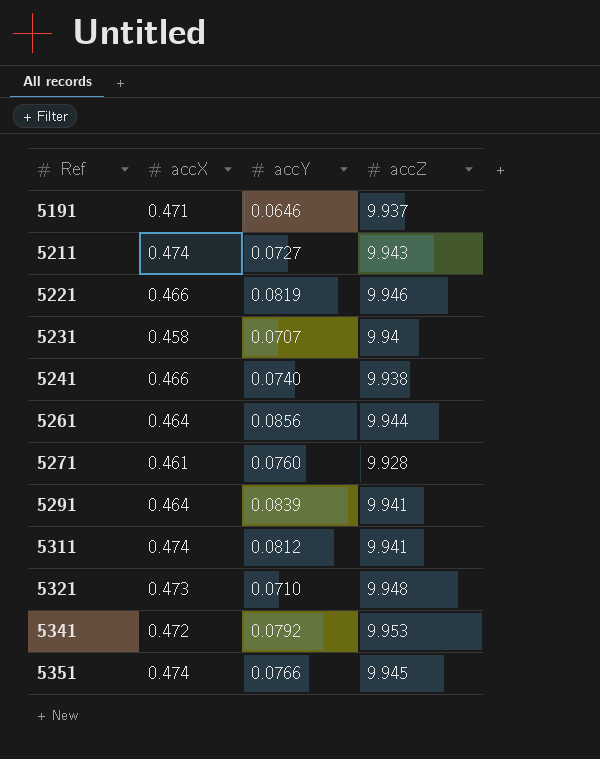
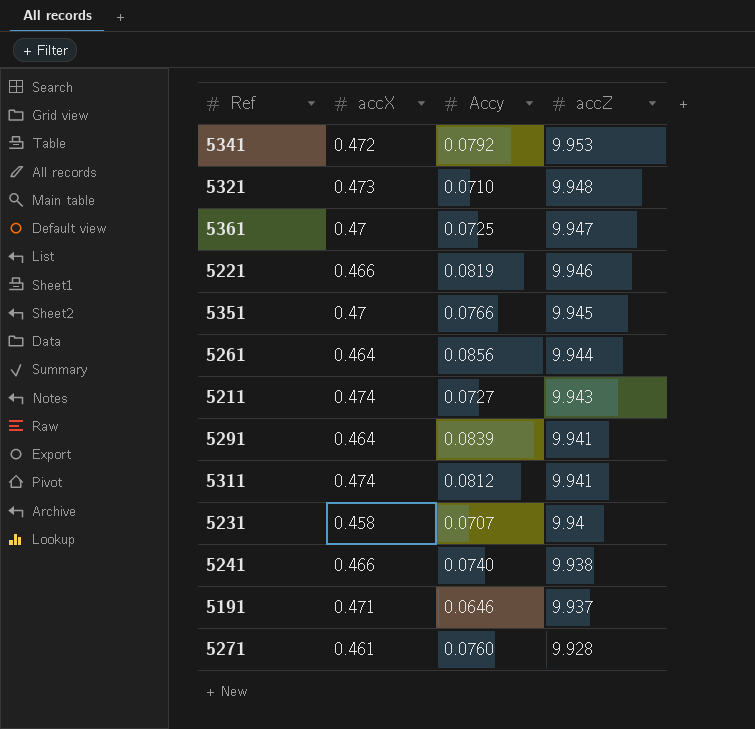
row order: Ref ascending -> accZ descending
column name: accY -> Accy
row 5361: none -> 0.47 | 0.0725 | 9.947
5351 | accX: 0.474 -> 0.47

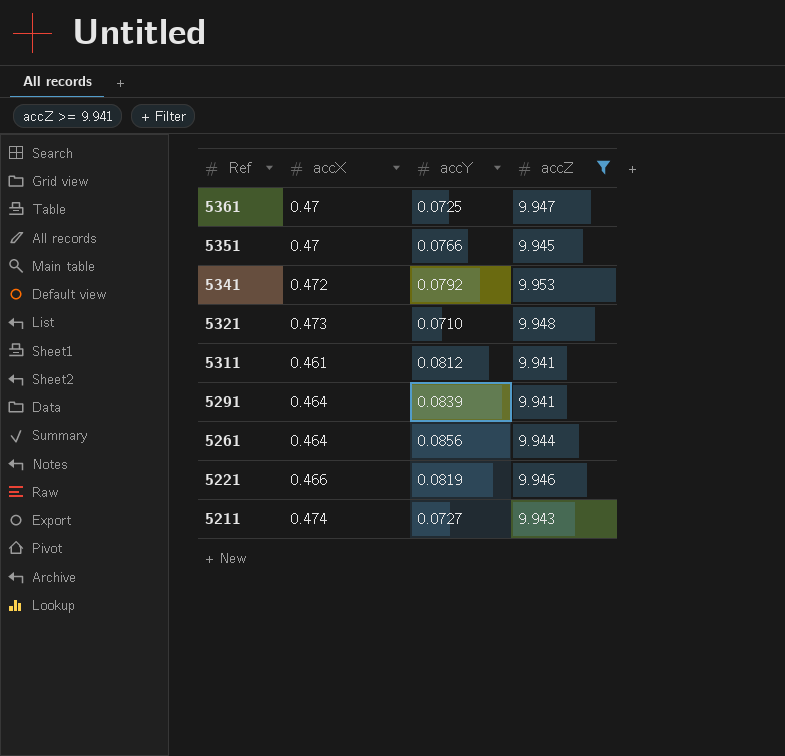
filter: none -> accZ >= 9.941
row order: accZ descending -> Ref descending
column name: Accy -> accY
5311 | accX: 0.474 -> 0.461

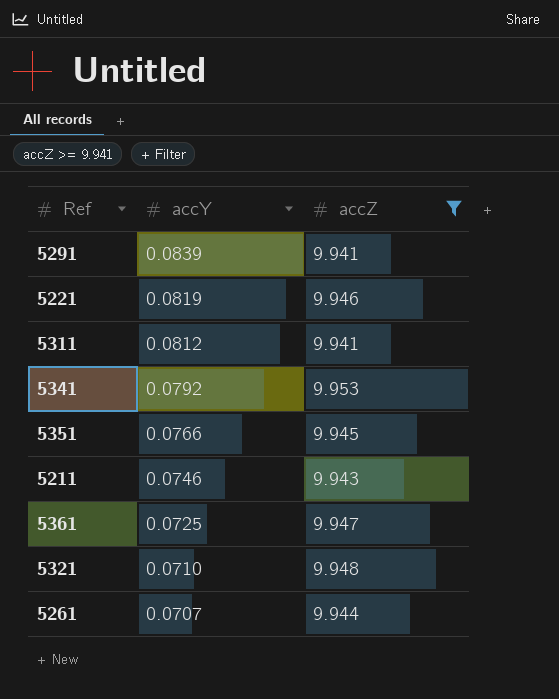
row order: Ref descending -> accY descending
column accX | position: 2 -> none
5211 | accY: 0.0727 -> 0.0746
5261 | accY: 0.0856 -> 0.0707

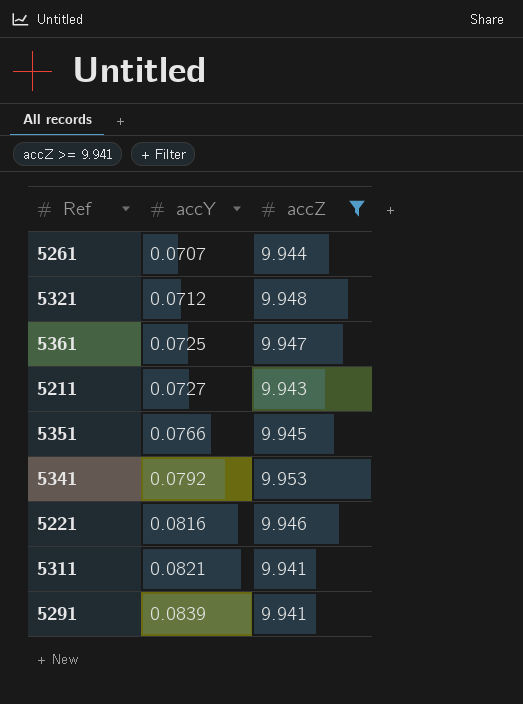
row order: accY descending -> accY ascending
5321 | accY: 0.0710 -> 0.0712
5211 | accY: 0.0746 -> 0.0727
5221 | accY: 0.0819 -> 0.0816
5311 | accY: 0.0812 -> 0.0821

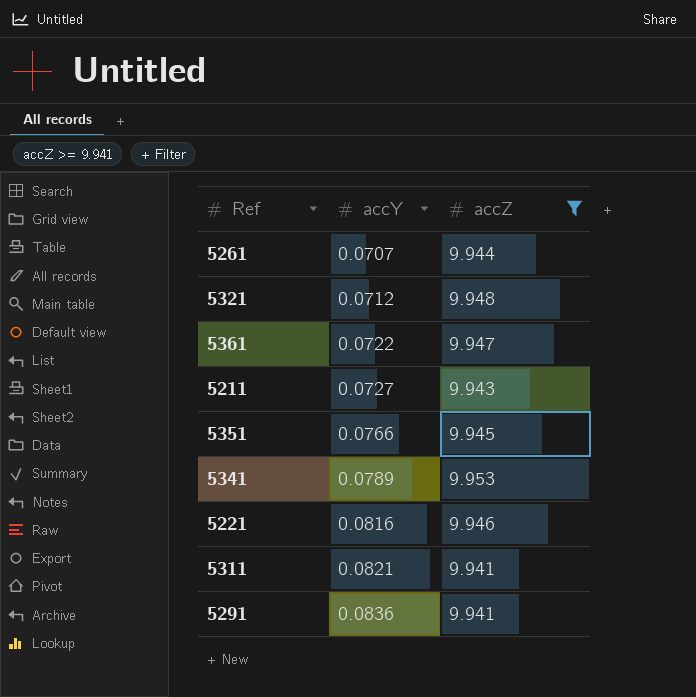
5361 | accY: 0.0725 -> 0.0722
5341 | accY: 0.0792 -> 0.0789
5291 | accY: 0.0839 -> 0.0836

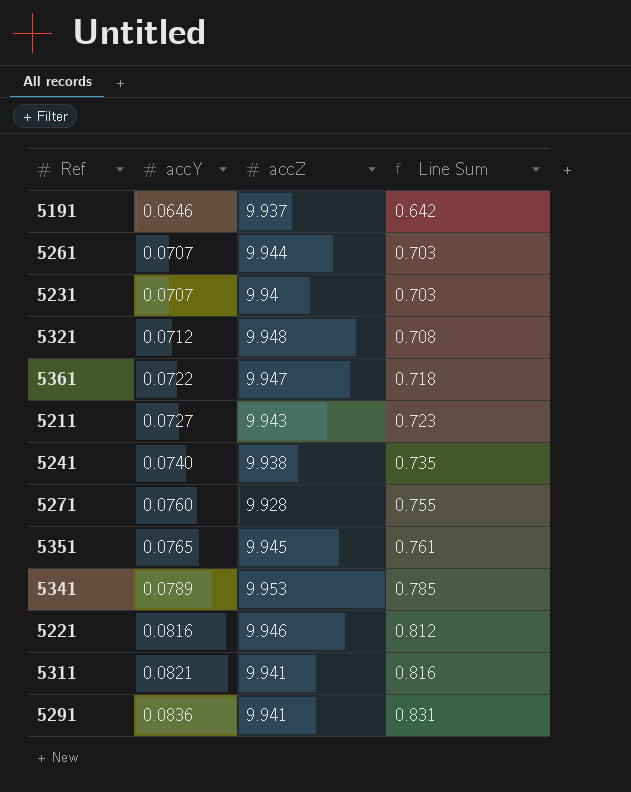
filter: accZ >= 9.941 -> none
column Line Sum | formula: none -> [accY] * [accZ]
5351 | accY: 0.0766 -> 0.0765

